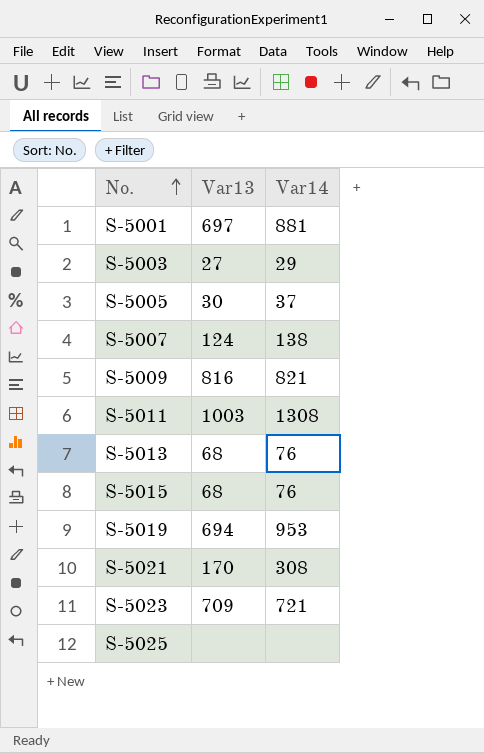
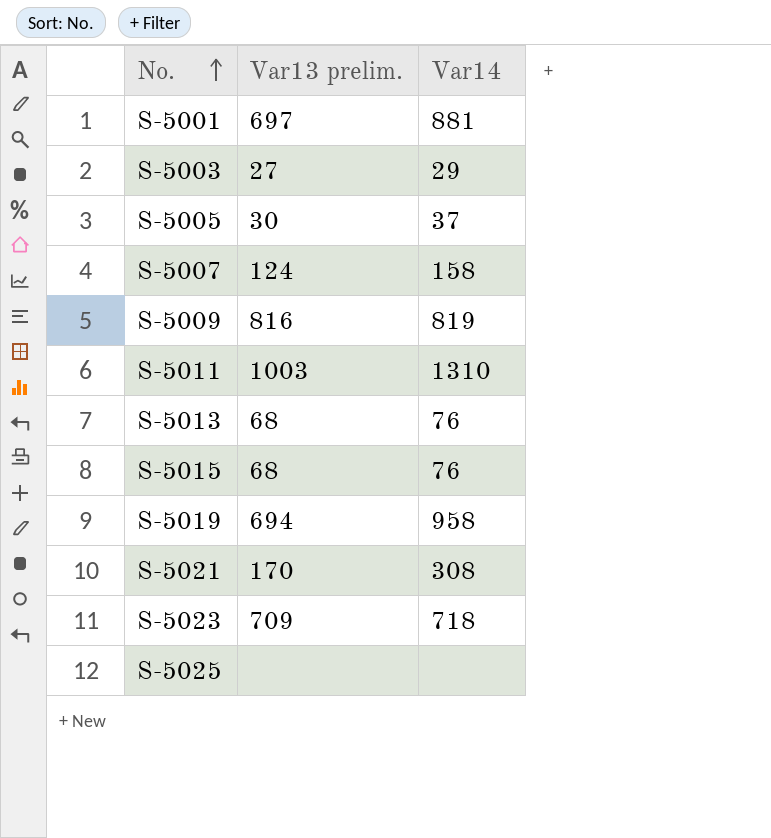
column name: Var13 -> Var13 prelim.
S-5007 | Var14: 138 -> 158
S-5009 | Var14: 821 -> 819
S-5011 | Var14: 1308 -> 1310
S-5019 | Var14: 953 -> 958
S-5023 | Var14: 721 -> 718

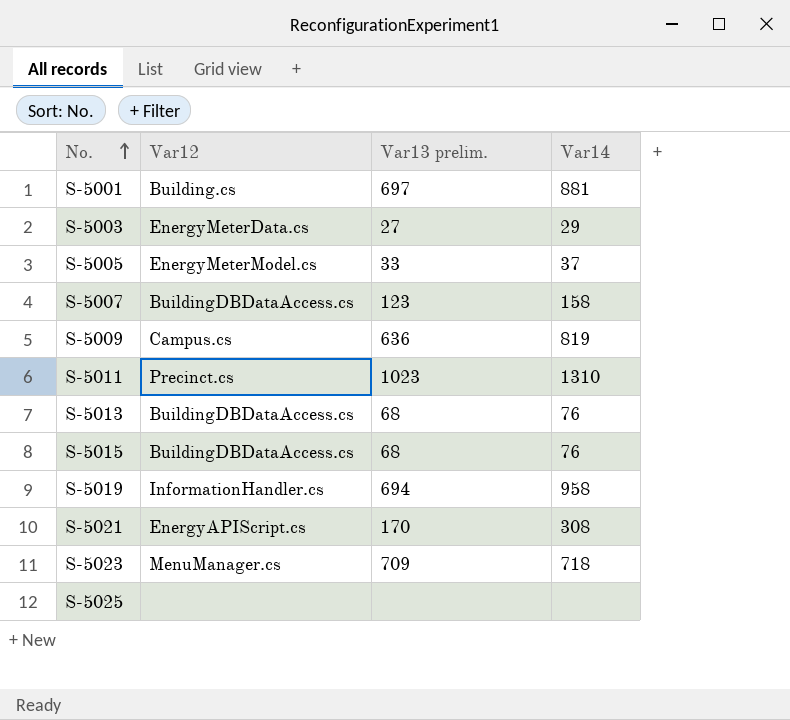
column Var12 | position: none -> 2
S-5005 | Var13 prelim.: 30 -> 33
S-5007 | Var13 prelim.: 124 -> 123
S-5009 | Var13 prelim.: 816 -> 636
S-5011 | Var13 prelim.: 1003 -> 1023

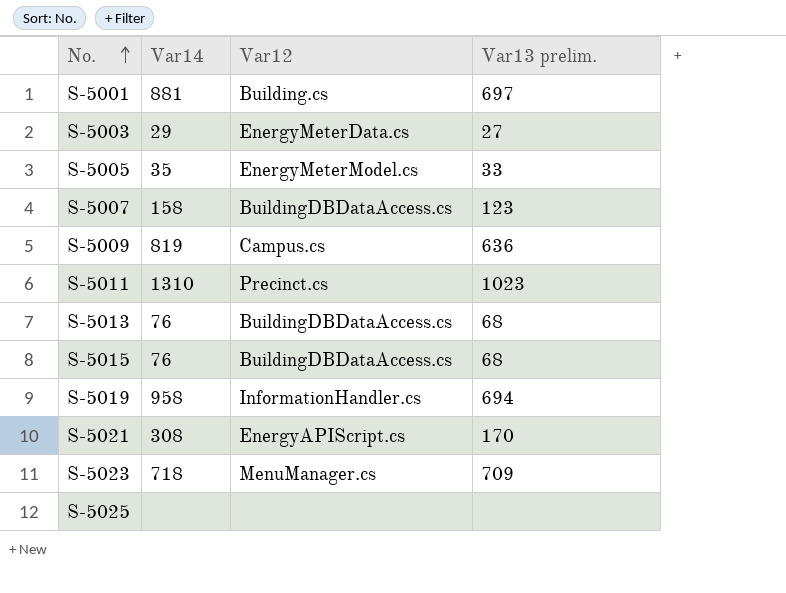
column Var14 | position: 4 -> 2
S-5005 | Var14: 37 -> 35

